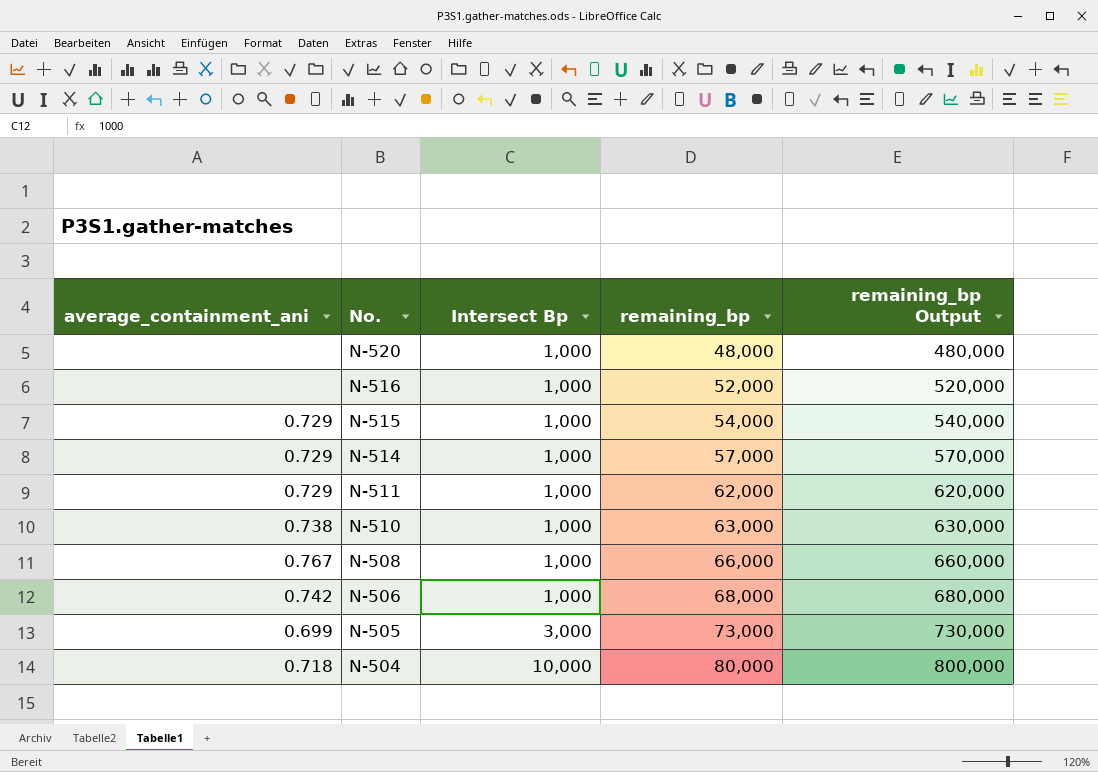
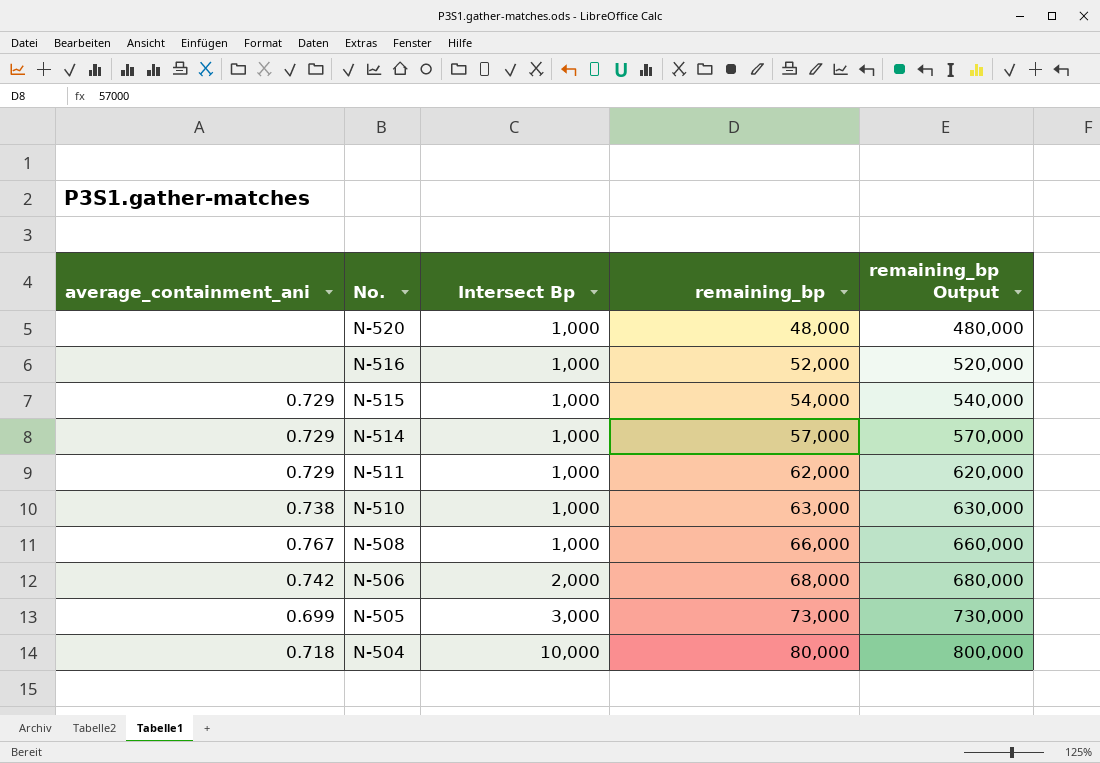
N-506 | Intersect Bp: 1,000 -> 2,000

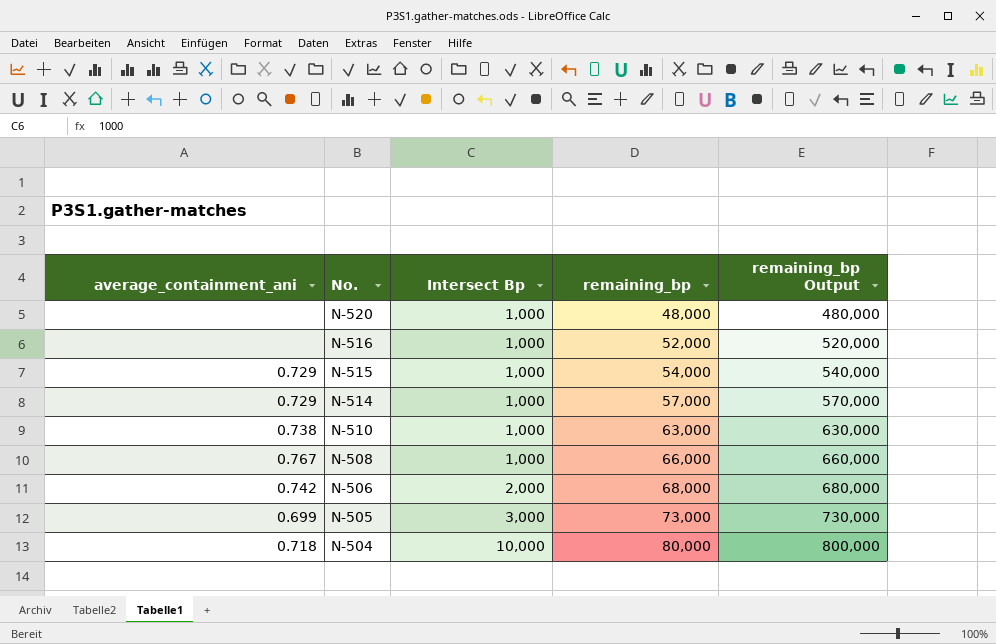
row N-511: 0.729 | 1,000 | 62,000 | 620,000 -> none

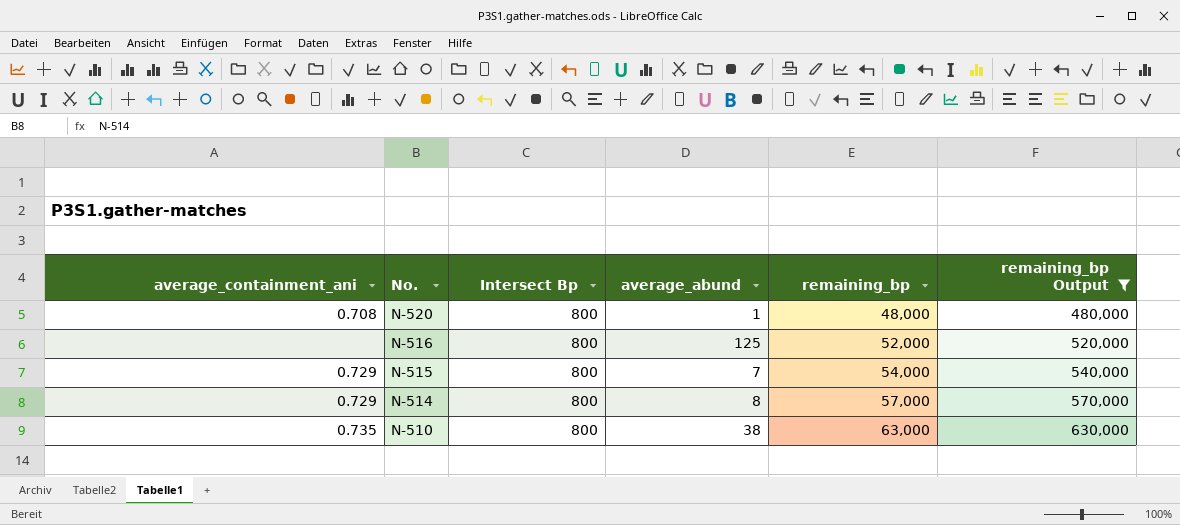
filter: none -> remaining_bp Output <= 630,000
column average_abund | position: none -> 4
N-520 | average_containment_ani: none -> 0.708
N-520 | Intersect Bp: 1,000 -> 800
N-516 | Intersect Bp: 1,000 -> 800
N-515 | Intersect Bp: 1,000 -> 800
N-514 | Intersect Bp: 1,000 -> 800
N-510 | average_containment_ani: 0.738 -> 0.735
N-510 | Intersect Bp: 1,000 -> 800

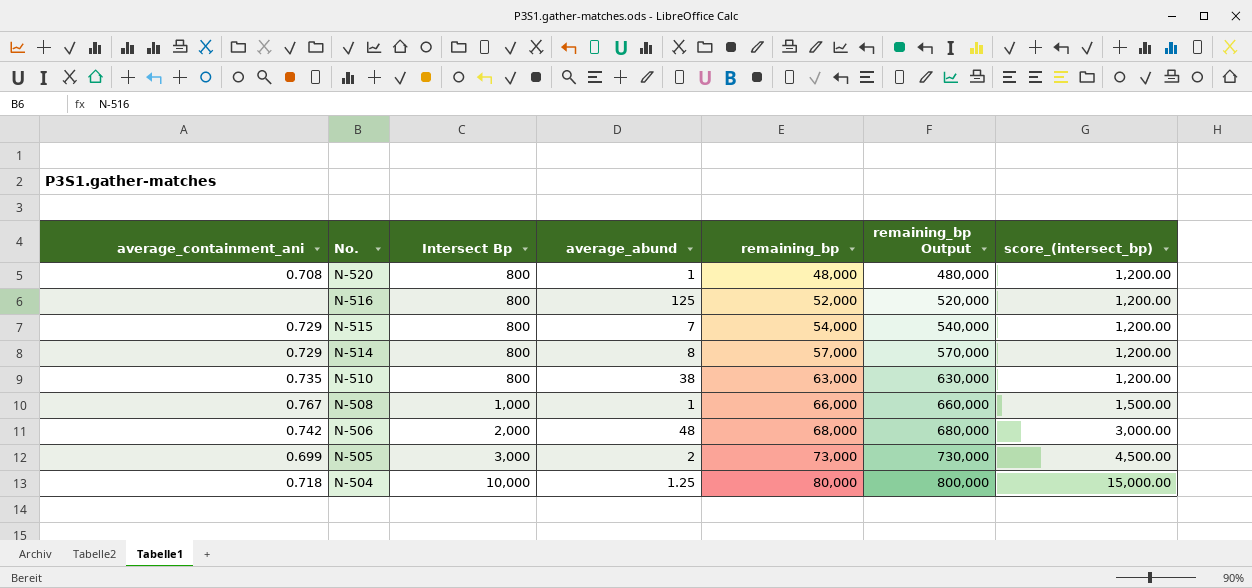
filter: remaining_bp Output <= 630,000 -> none
column score_(intersect_bp) | formula: none -> [Intersect Bp] * 1.5

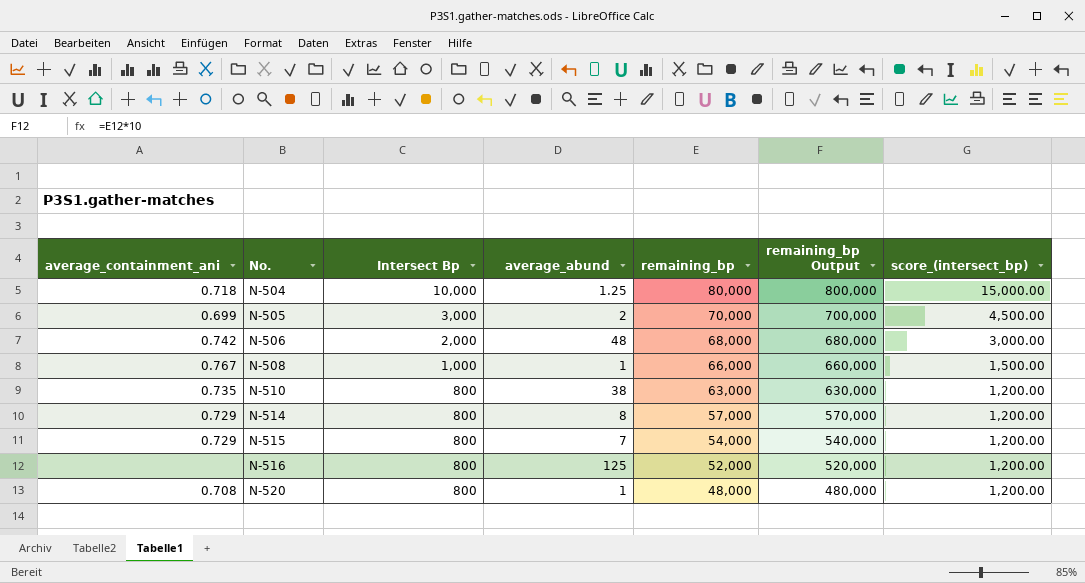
row order: No. descending -> No. ascending
N-505 | remaining_bp: 73,000 -> 70,000
N-505 | remaining_bp Output: 730,000 -> 700,000

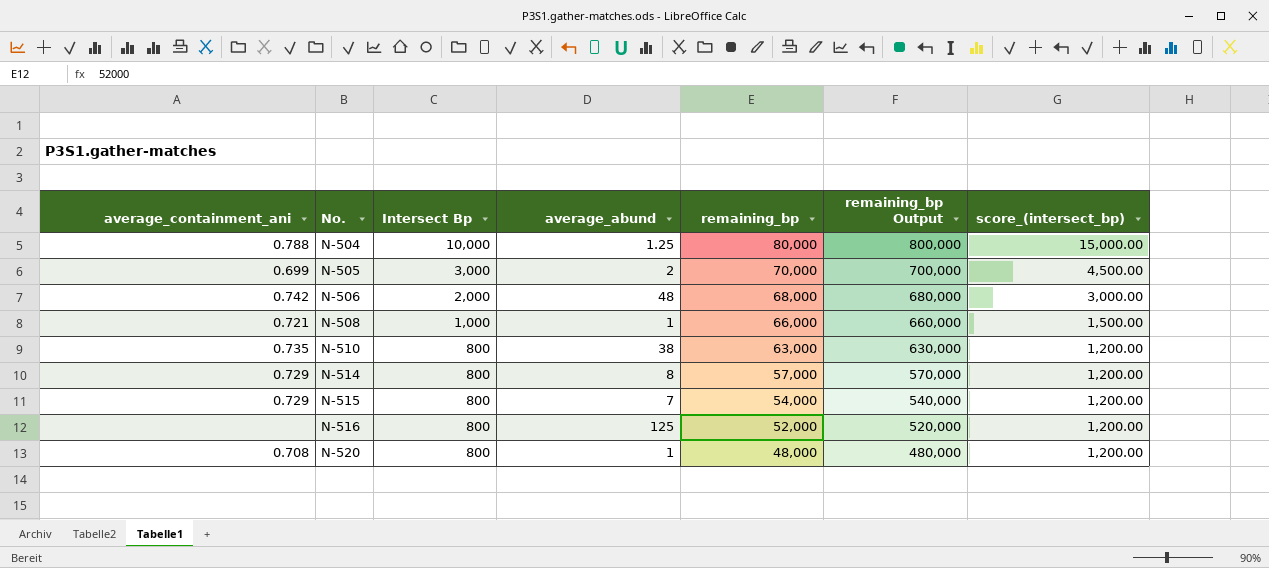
N-504 | average_containment_ani: 0.718 -> 0.788
N-508 | average_containment_ani: 0.767 -> 0.721

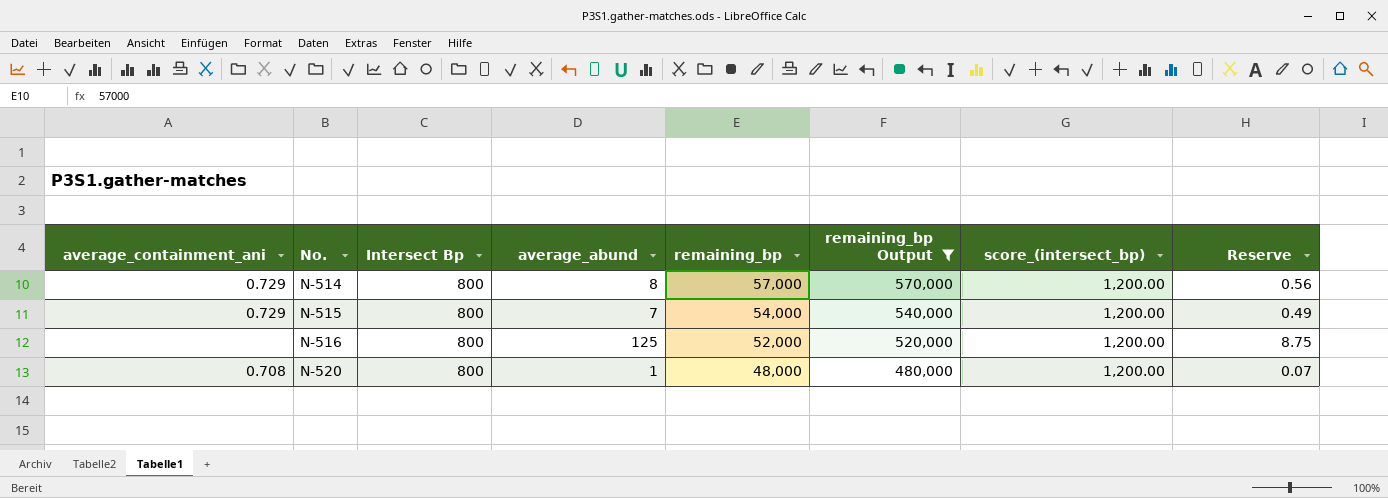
filter: none -> remaining_bp Output <= 570,000
column Reserve | formula: none -> [average_abund] * 0.07

